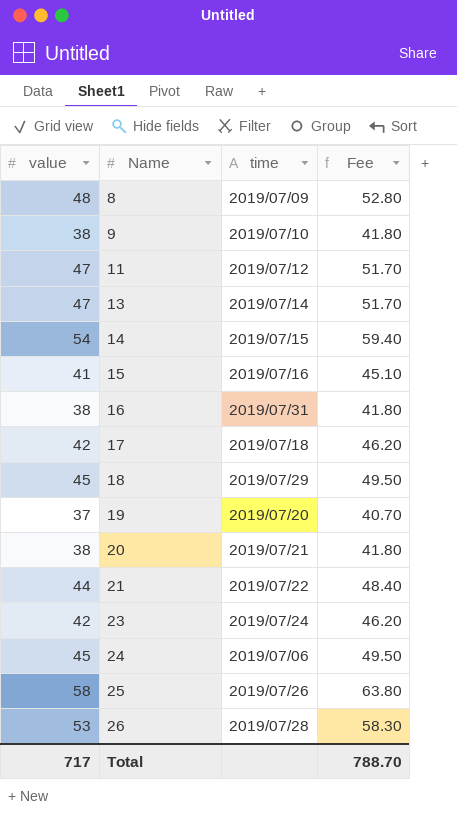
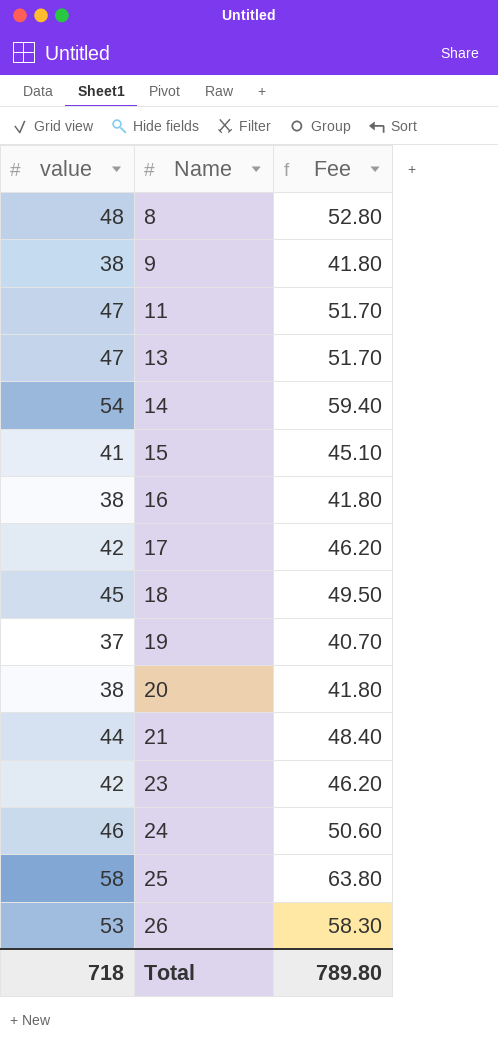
column time | position: 3 -> none
24 | value: 45 -> 46
24 | Fee: 49.50 -> 50.60
Total | value: 717 -> 718
Total | Fee: 788.70 -> 789.80

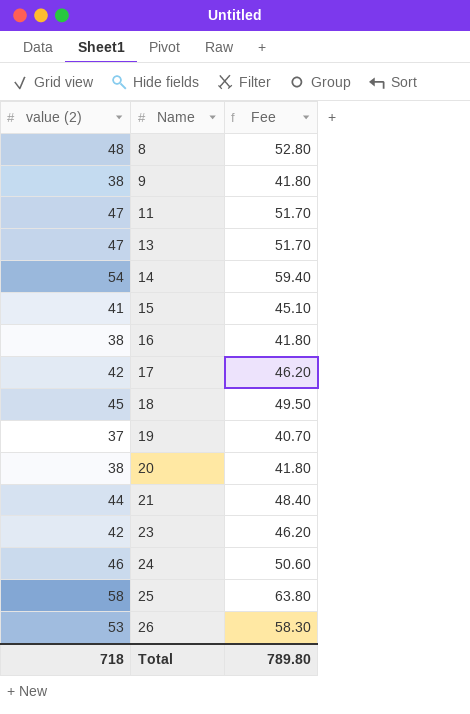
column name: value -> value (2)

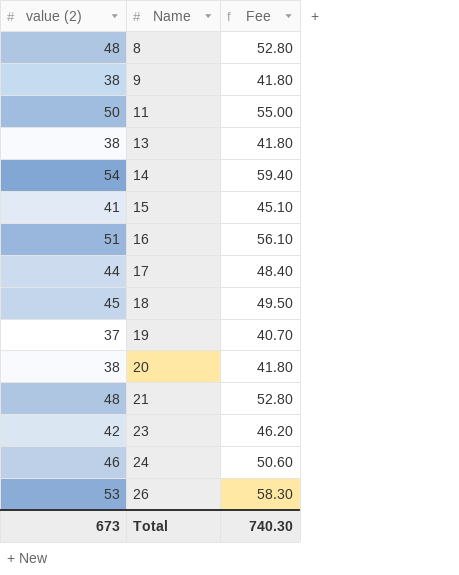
row 25: 58 | 63.80 -> none
11 | value (2): 47 -> 50
11 | Fee: 51.70 -> 55.00
13 | value (2): 47 -> 38
13 | Fee: 51.70 -> 41.80
16 | value (2): 38 -> 51
16 | Fee: 41.80 -> 56.10
17 | value (2): 42 -> 44
17 | Fee: 46.20 -> 48.40
21 | value (2): 44 -> 48
21 | Fee: 48.40 -> 52.80
Total | value (2): 718 -> 673
Total | Fee: 789.80 -> 740.30

